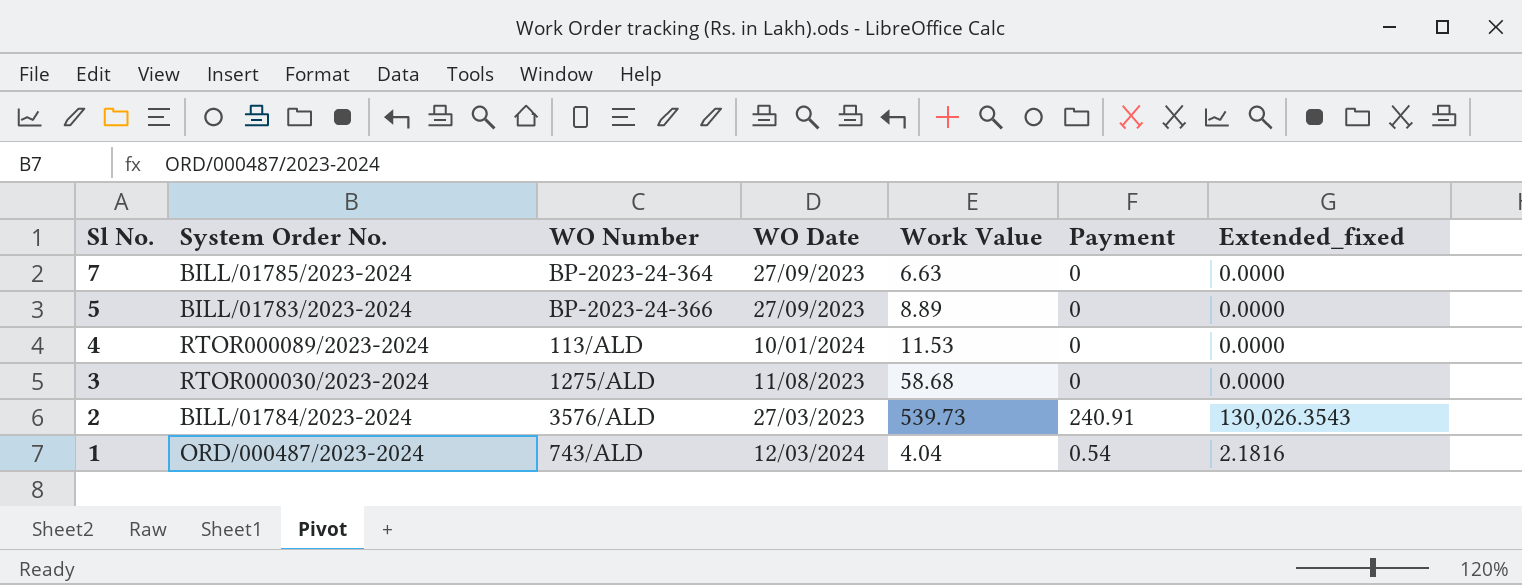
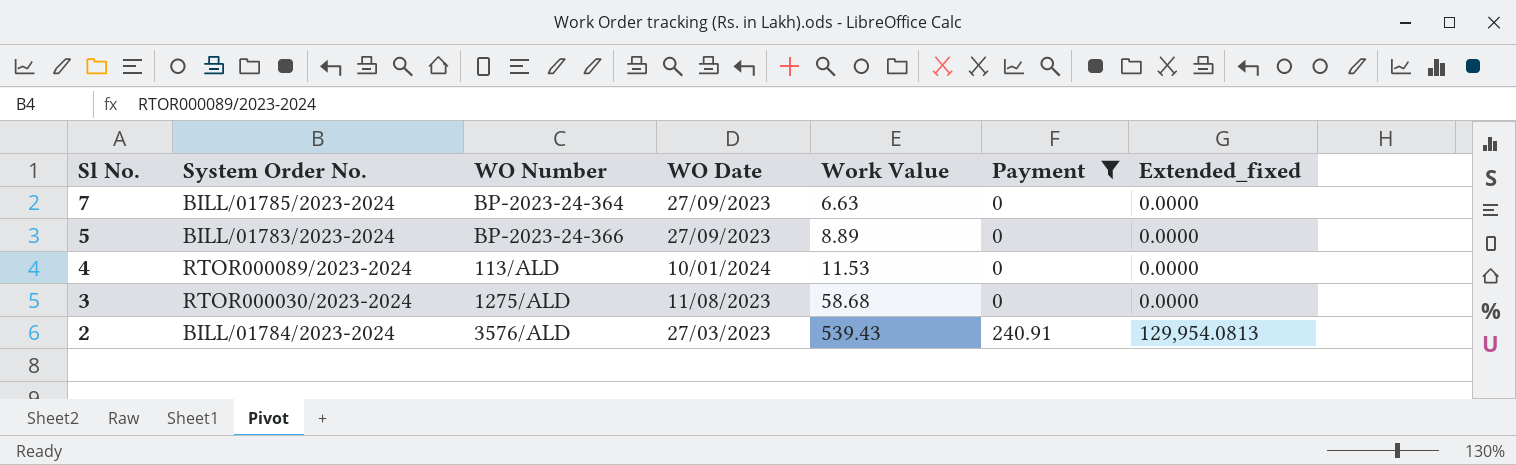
filter: none -> Payment != 0.54
2 | Work Value: 539.73 -> 539.43
2 | Extended_fixed: 130,026.3543 -> 129,954.0813

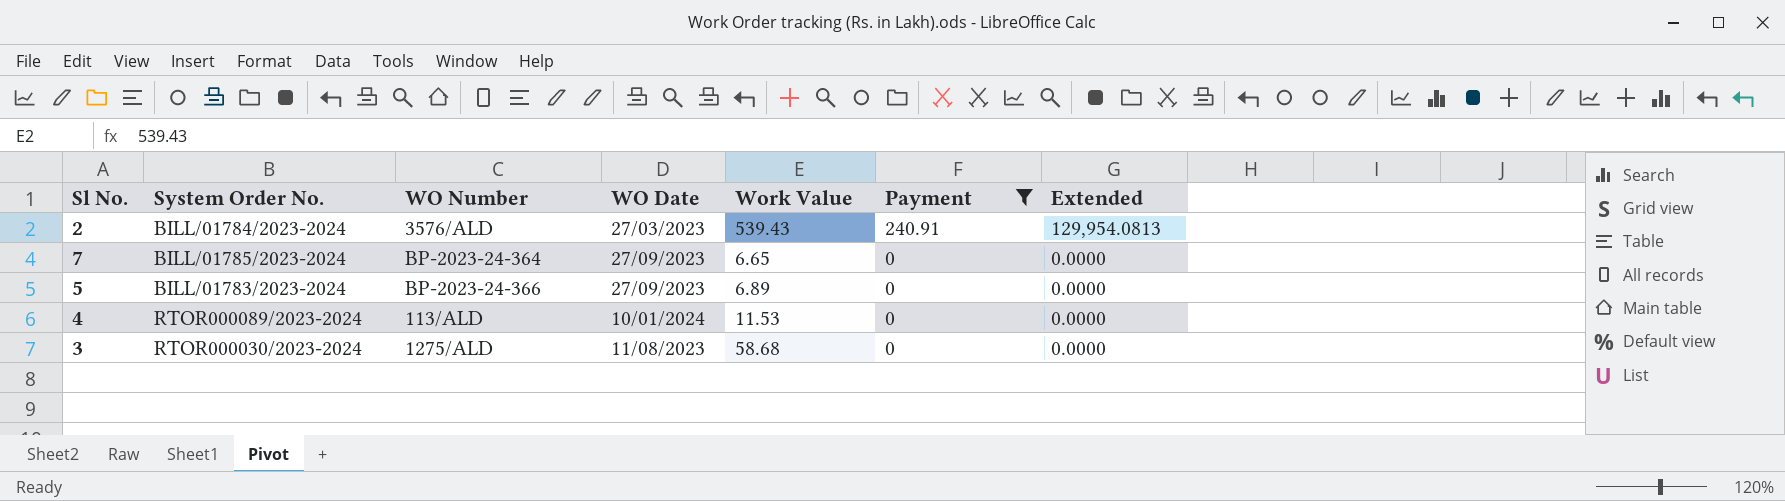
row order: Sl No. descending -> Payment descending
column name: Extended_fixed -> Extended
7 | Work Value: 6.63 -> 6.65
5 | Work Value: 8.89 -> 6.89

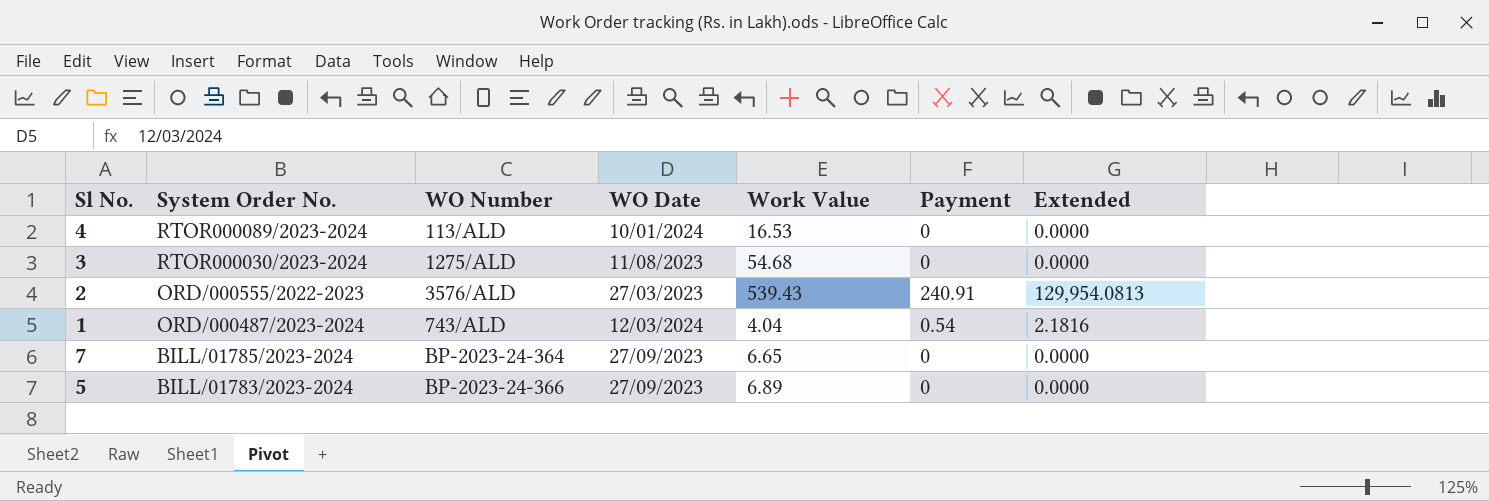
filter: Payment != 0.54 -> none
row order: Payment descending -> System Order No. descending
4 | Work Value: 11.53 -> 16.53
3 | Work Value: 58.68 -> 54.68
2 | System Order No.: BILL/01784/2023-2024 -> ORD/000555/2022-2023

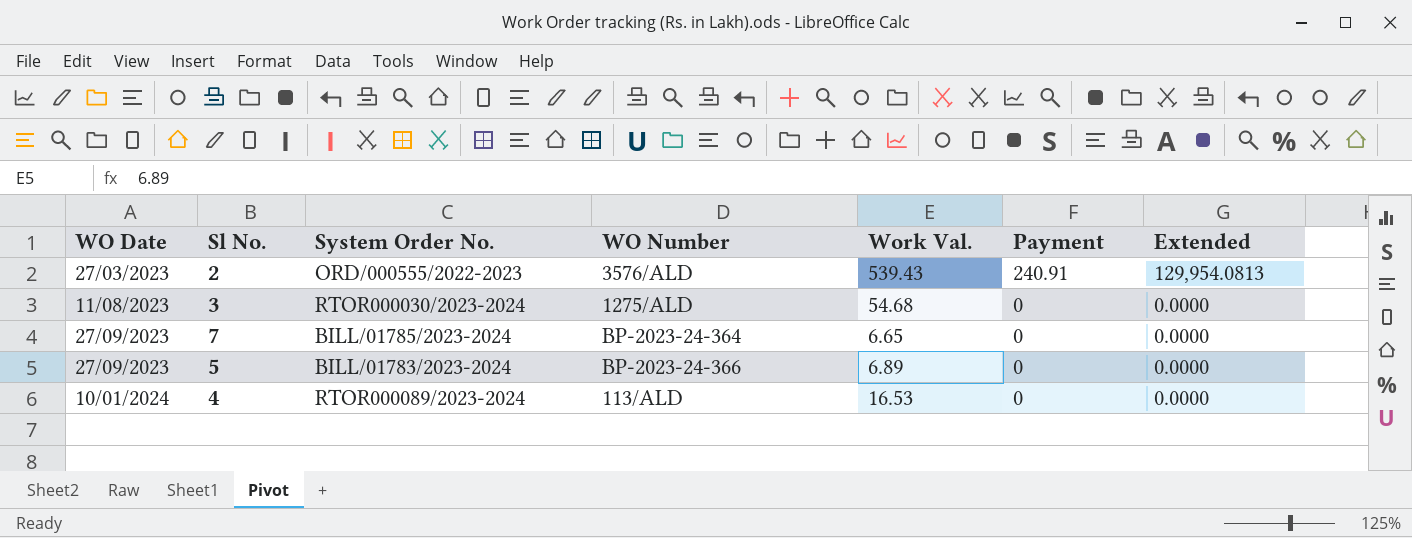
row order: System Order No. descending -> WO Date ascending
column WO Date | position: 4 -> 1
column name: Work Value -> Work Val.
row 1: ORD/000487/2023-2024 | 743/ALD | 12/03/2024 | 4.04 | 0.54 | 2.1816 -> none

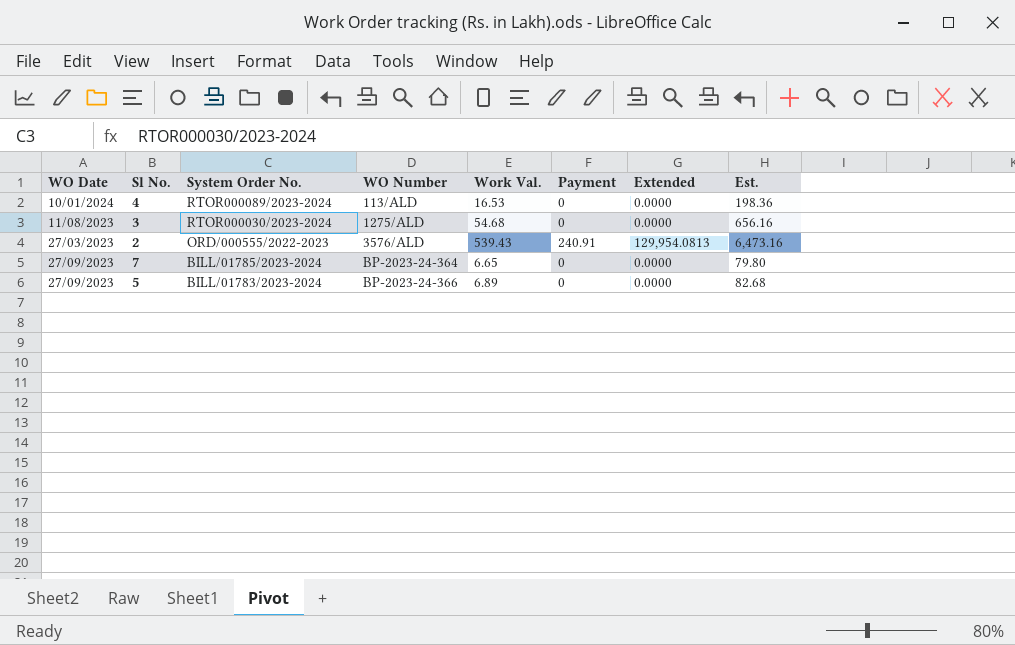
row order: WO Date ascending -> System Order No. descending
column Est. | formula: none -> [Work Val.] * 12

